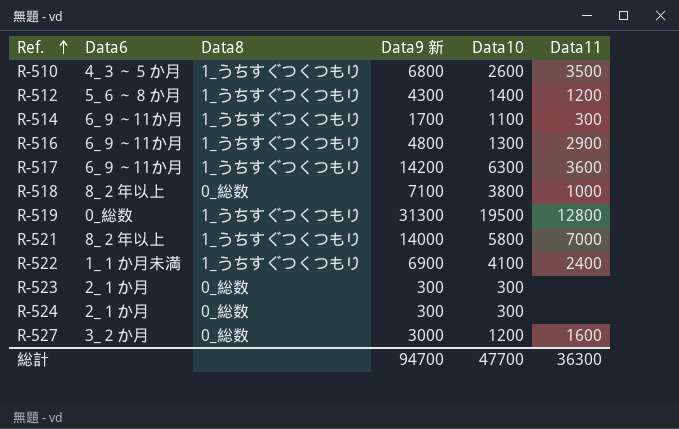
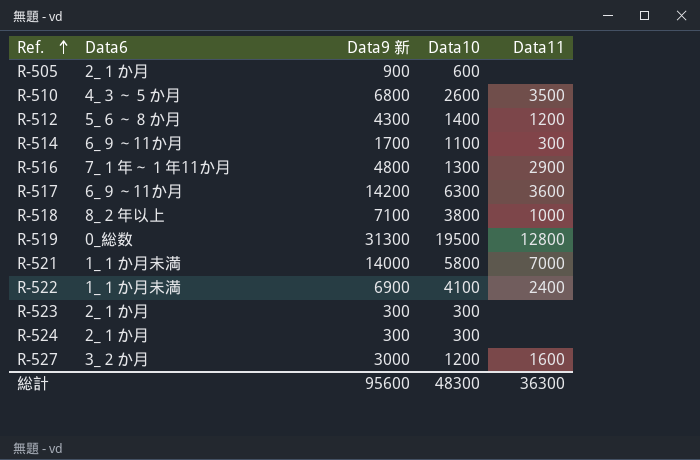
column Data8 | position: 3 -> none
row R-505: none -> 2_１か月 | 900 | 600 | none
R-516 | Data6: 6_９～11か月 -> 7_１年～１年11か月
R-521 | Data6: 8_２年以上 -> 1_１か月未満
総計 | Data9 新: 94700 -> 95600
総計 | Data10: 47700 -> 48300

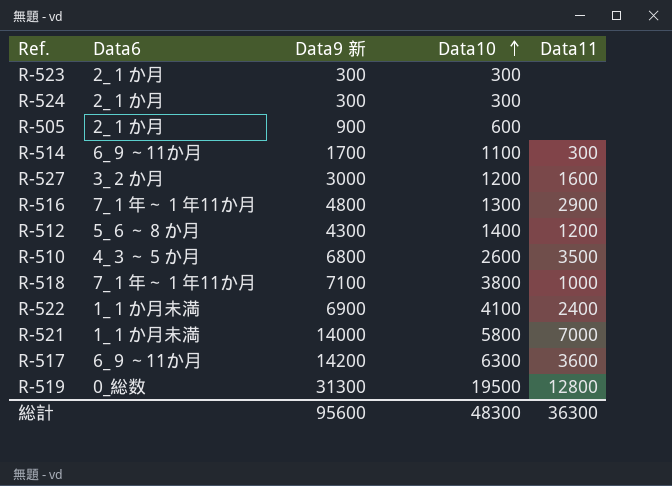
row order: Ref. ascending -> Data10 ascending
R-518 | Data6: 8_２年以上 -> 7_１年～１年11か月

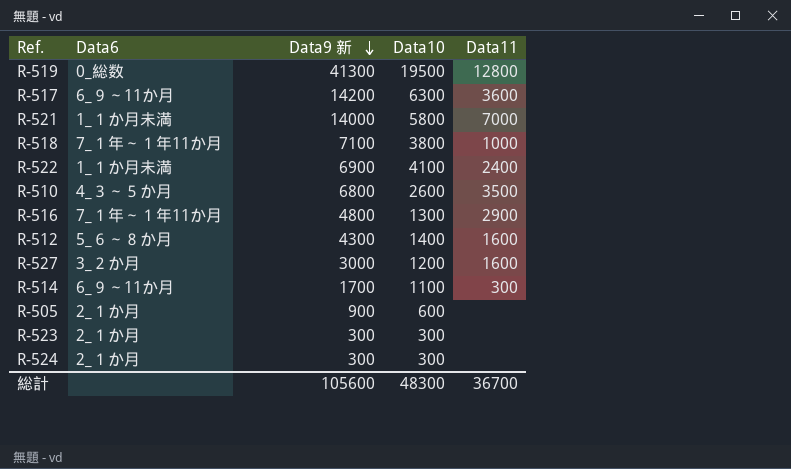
row order: Data10 ascending -> Data9 新 descending
R-519 | Data9 新: 31300 -> 41300
R-512 | Data11: 1200 -> 1600
総計 | Data9 新: 95600 -> 105600
総計 | Data11: 36300 -> 36700

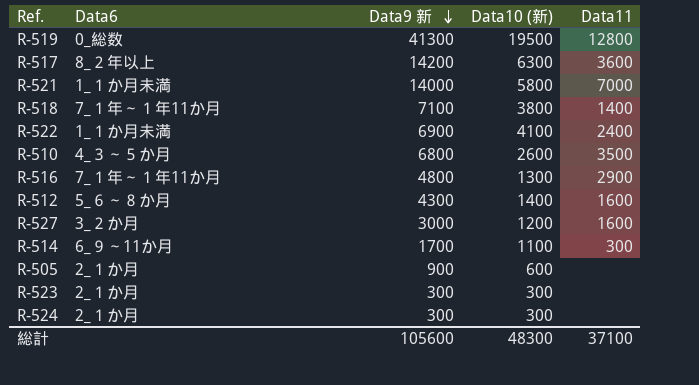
column name: Data10 -> Data10 (新)
R-517 | Data6: 6_９～11か月 -> 8_２年以上
R-518 | Data11: 1000 -> 1400
総計 | Data11: 36700 -> 37100

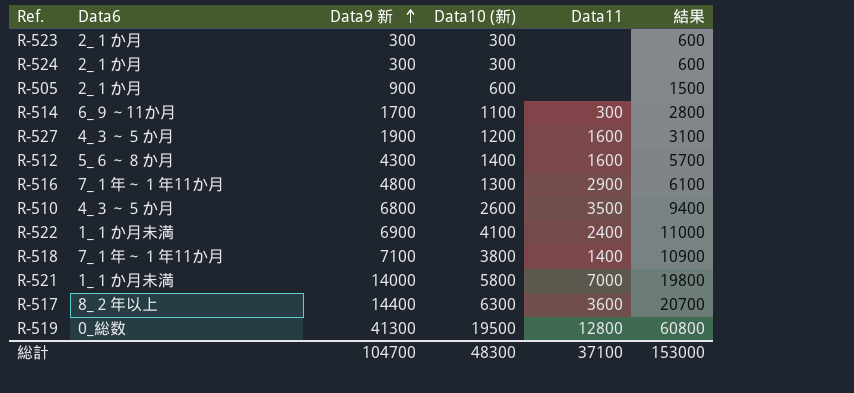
row order: Data9 新 descending -> Data9 新 ascending
column 結果 | formula: none -> [Data9 新] + [Data10 (新)]
R-527 | Data6: 3_２か月 -> 4_３～５か月
R-527 | Data9 新: 3000 -> 1900
R-517 | Data9 新: 14200 -> 14400
総計 | Data9 新: 105600 -> 104700

